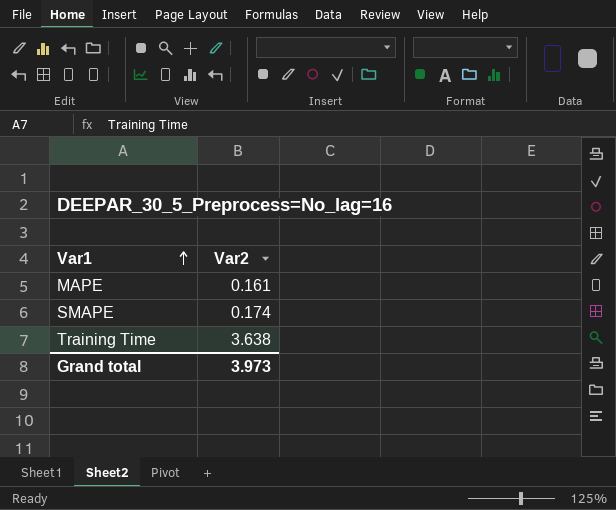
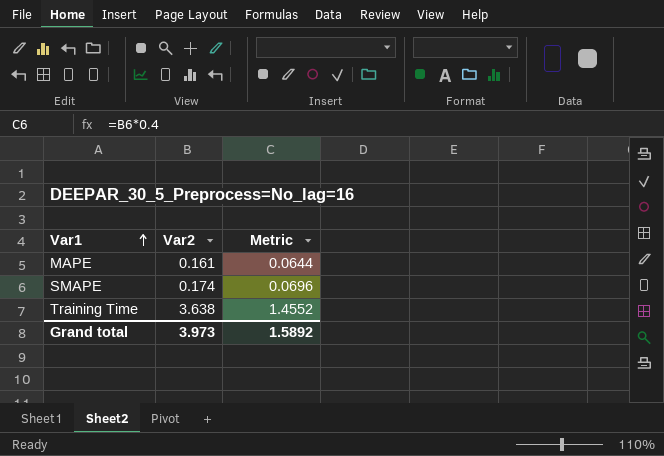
column Metric | formula: none -> [Var2] * 0.4

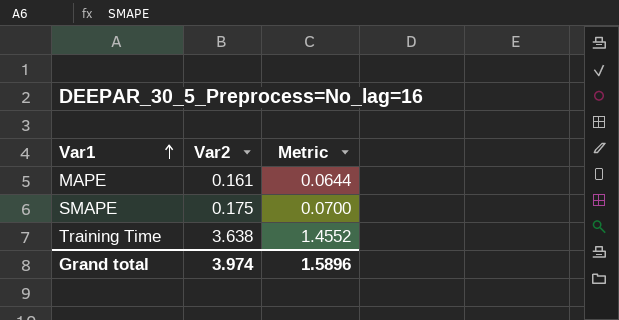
SMAPE | Var2: 0.174 -> 0.175
SMAPE | Metric: 0.0696 -> 0.0700
Grand total | Var2: 3.973 -> 3.974
Grand total | Metric: 1.5892 -> 1.5896

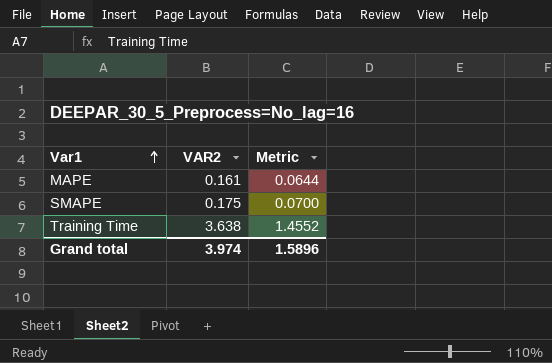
column name: Var2 -> VAR2

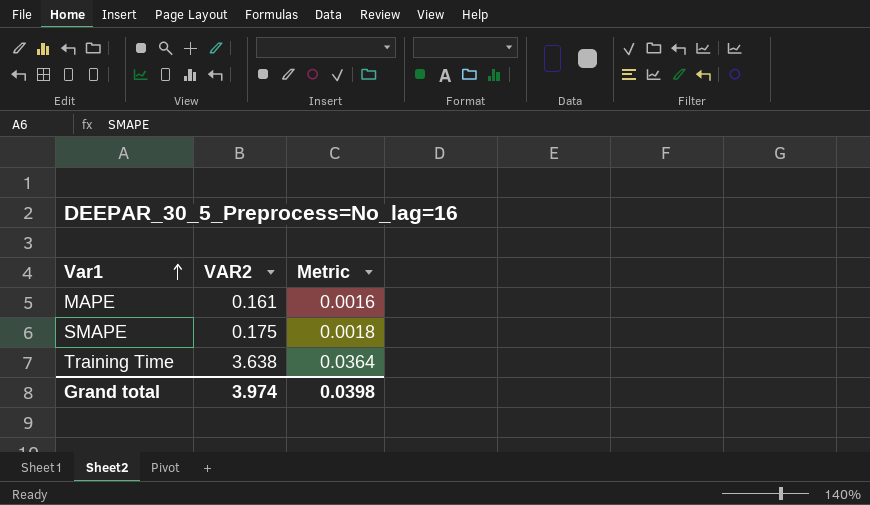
column Metric | formula: [VAR2] * 0.4 -> [VAR2] * 0.01
Grand total | Metric: 1.5896 -> 0.0398

